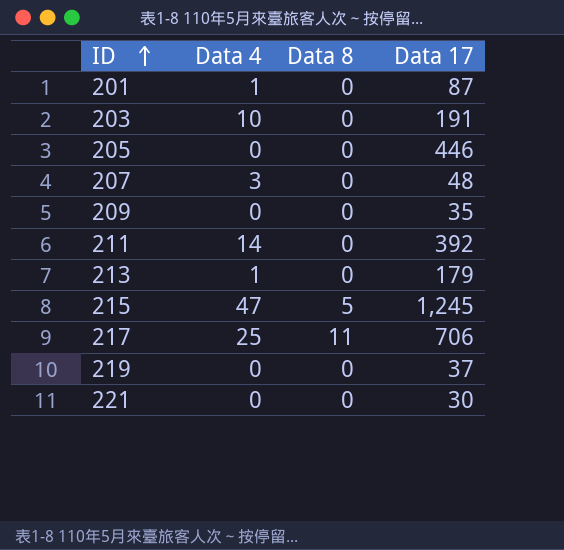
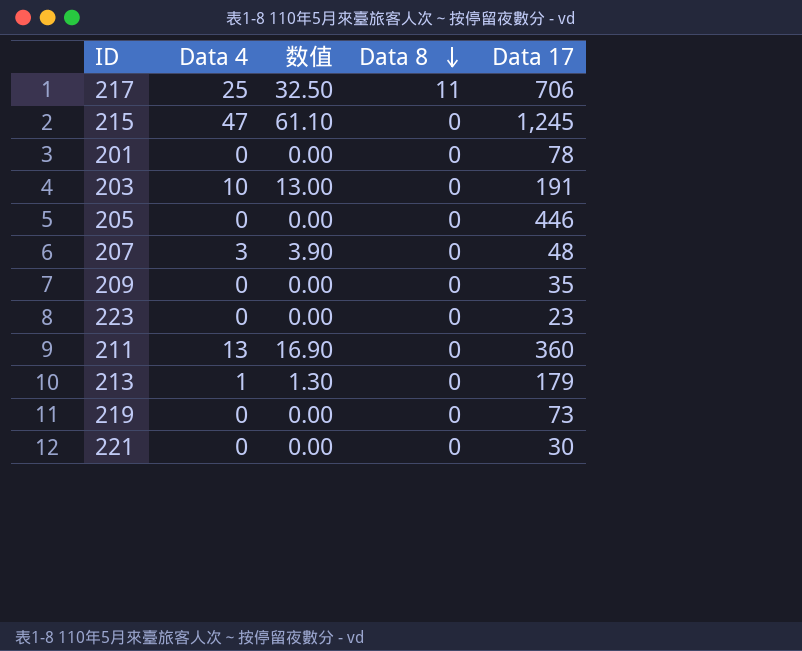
row order: ID ascending -> Data 8 descending
column 数值 | formula: none -> [Data 4] * 1.3
215 | Data 8: 5 -> 0
201 | Data 4: 1 -> 0
201 | Data 17: 87 -> 78
row 223: none -> 0 | 0.00 | 0 | 23
211 | Data 4: 14 -> 13
211 | Data 17: 392 -> 360
219 | Data 17: 37 -> 73

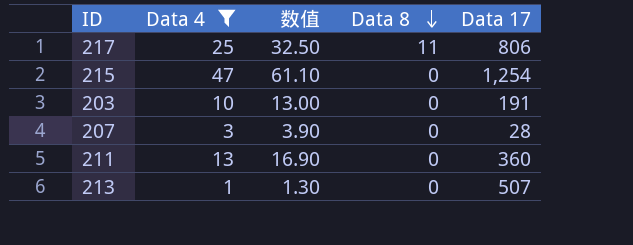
filter: none -> Data 4 != 0
217 | Data 17: 706 -> 806
215 | Data 17: 1,245 -> 1,254
207 | Data 17: 48 -> 28
213 | Data 17: 179 -> 507

